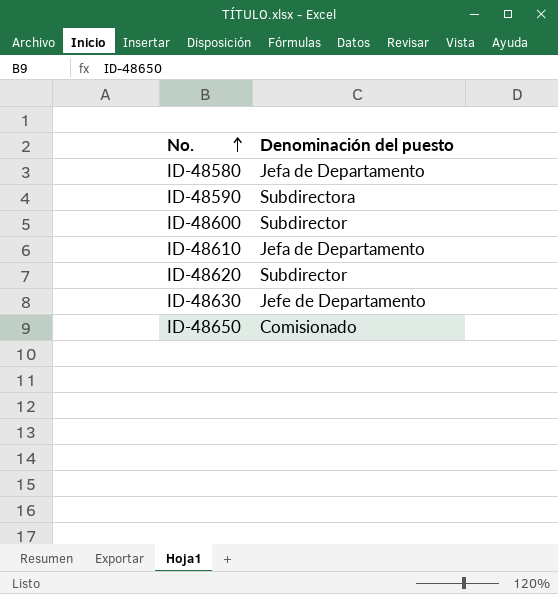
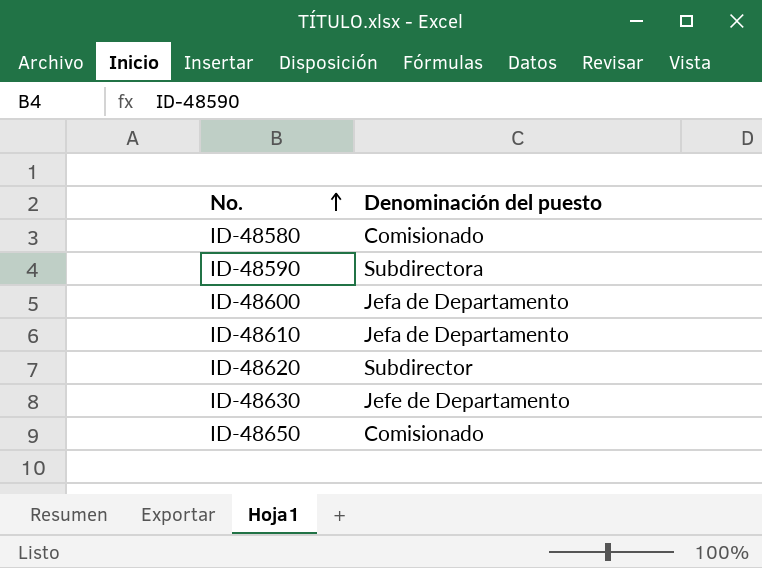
ID-48580 | Denominación del puesto: Jefa de Departamento -> Comisionado
ID-48600 | Denominación del puesto: Subdirector -> Jefa de Departamento

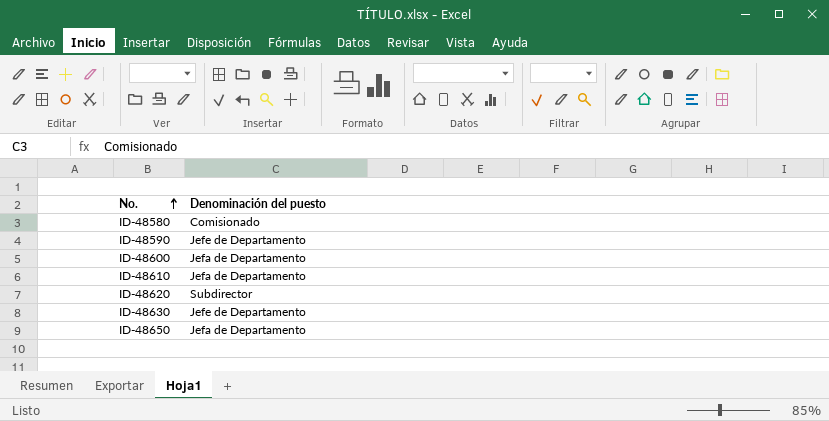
ID-48590 | Denominación del puesto: Subdirectora -> Jefe de Departamento
ID-48650 | Denominación del puesto: Comisionado -> Jefa de Departamento

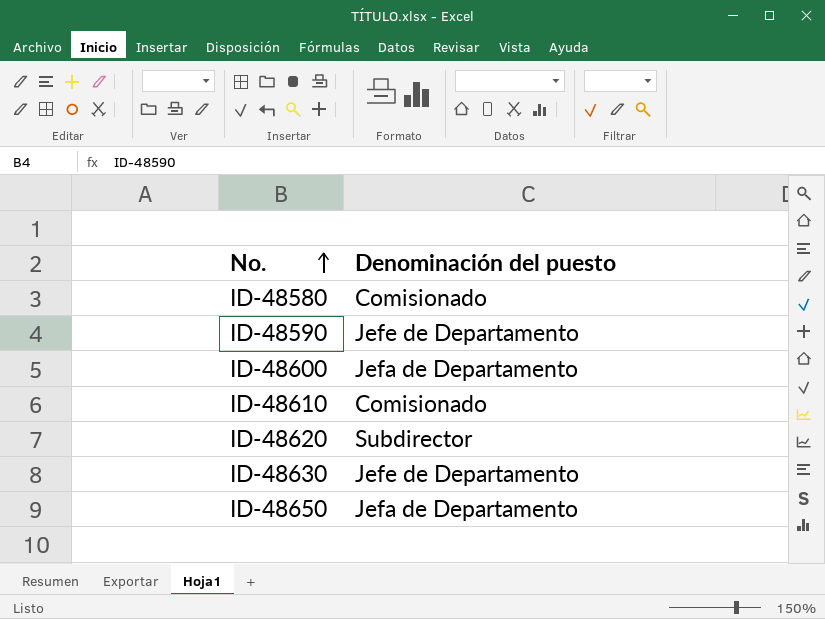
ID-48610 | Denominación del puesto: Jefa de Departamento -> Comisionado

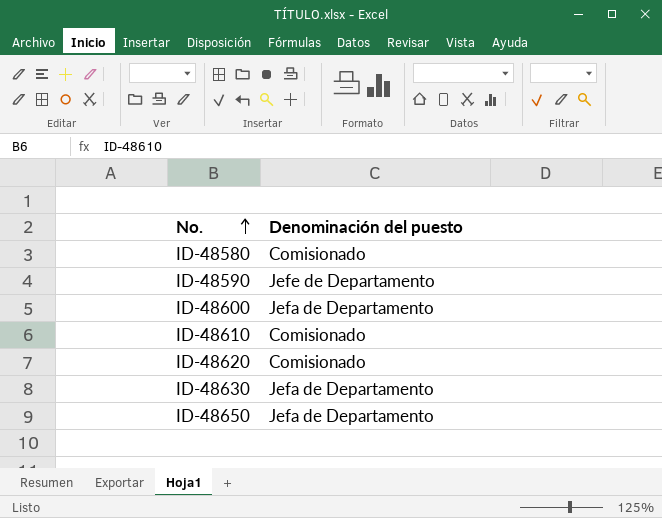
ID-48620 | Denominación del puesto: Subdirector -> Comisionado
ID-48630 | Denominación del puesto: Jefe de Departamento -> Jefa de Departamento

